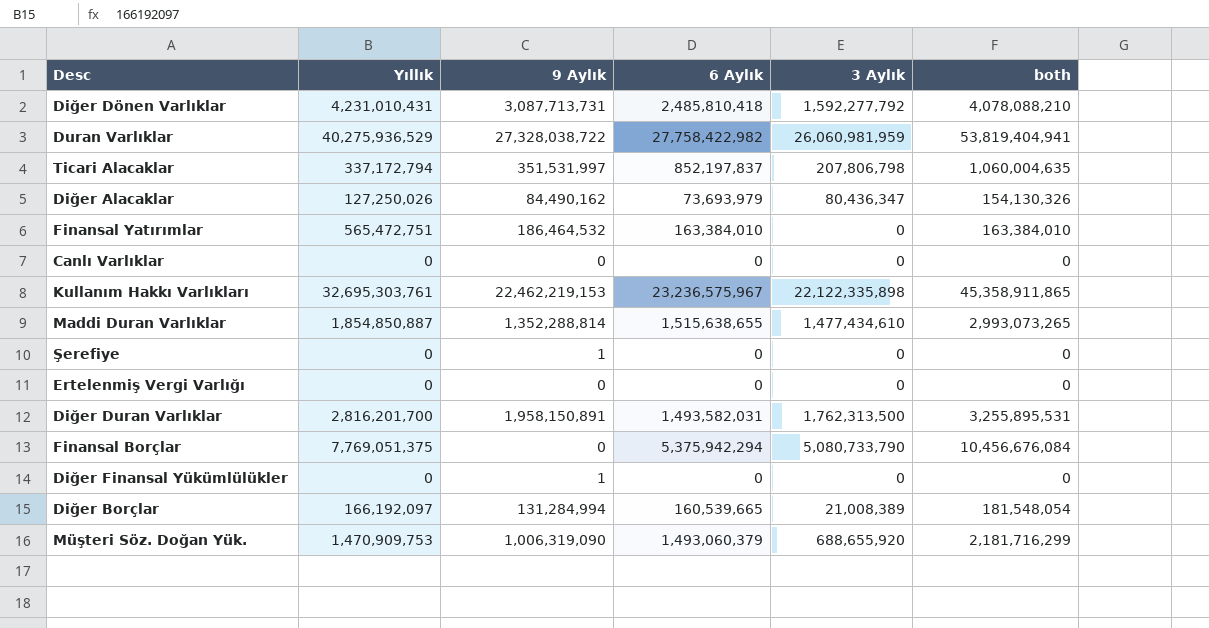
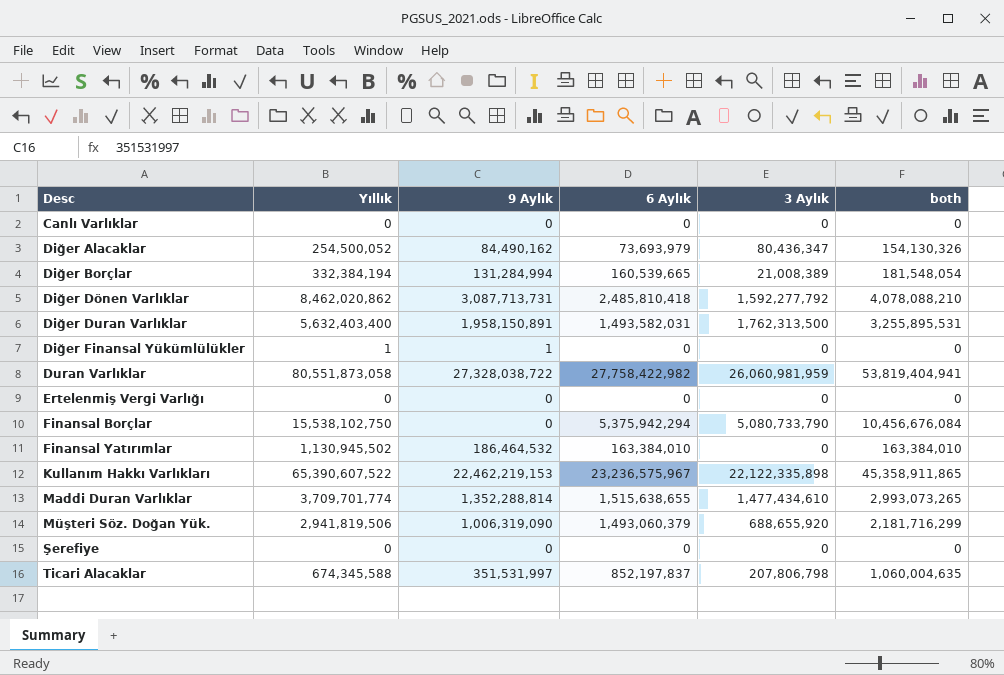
row order: none -> Desc ascending
Diğer Alacaklar | Yıllık: 127,250,026 -> 254,500,052
Diğer Borçlar | Yıllık: 166,192,097 -> 332,384,194
Diğer Dönen Varlıklar | Yıllık: 4,231,010,431 -> 8,462,020,862
Diğer Duran Varlıklar | Yıllık: 2,816,201,700 -> 5,632,403,400
Diğer Finansal Yükümlülükler | Yıllık: 0 -> 1
Duran Varlıklar | Yıllık: 40,275,936,529 -> 80,551,873,058
Finansal Borçlar | Yıllık: 7,769,051,375 -> 15,538,102,750
Finansal Yatırımlar | Yıllık: 565,472,751 -> 1,130,945,502
Kullanım Hakkı Varlıkları | Yıllık: 32,695,303,761 -> 65,390,607,522
Maddi Duran Varlıklar | Yıllık: 1,854,850,887 -> 3,709,701,774
Müşteri Söz. Doğan Yük. | Yıllık: 1,470,909,753 -> 2,941,819,506
Şerefiye | 9 Aylık: 1 -> 0
Ticari Alacaklar | Yıllık: 337,172,794 -> 674,345,588

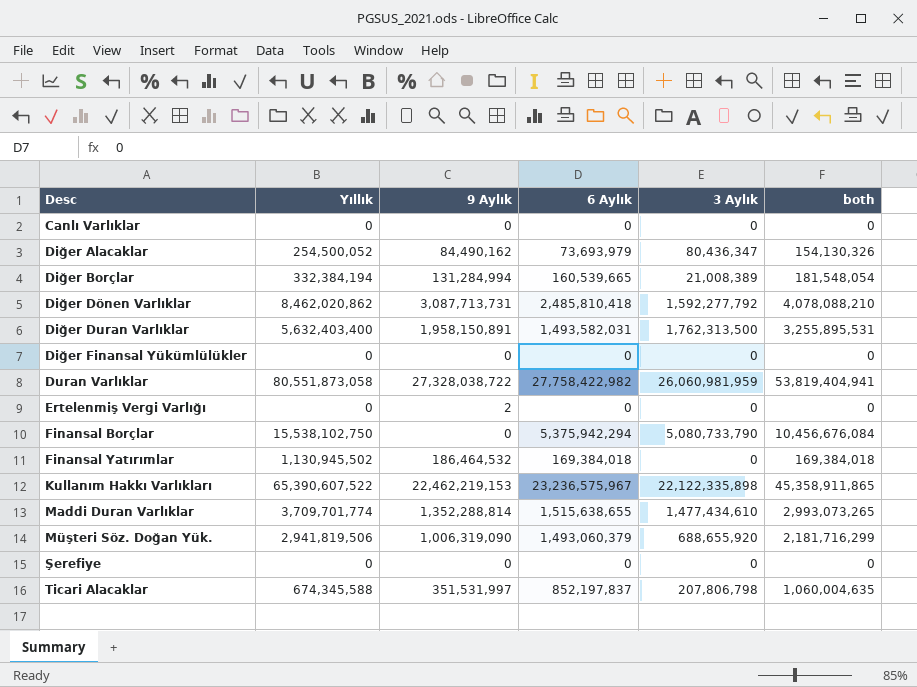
Diğer Finansal Yükümlülükler | Yıllık: 1 -> 0
Diğer Finansal Yükümlülükler | 9 Aylık: 1 -> 0
Ertelenmiş Vergi Varlığı | 9 Aylık: 0 -> 2
Finansal Yatırımlar | 6 Aylık: 163,384,010 -> 169,384,018
Finansal Yatırımlar | both: 163,384,010 -> 169,384,018

